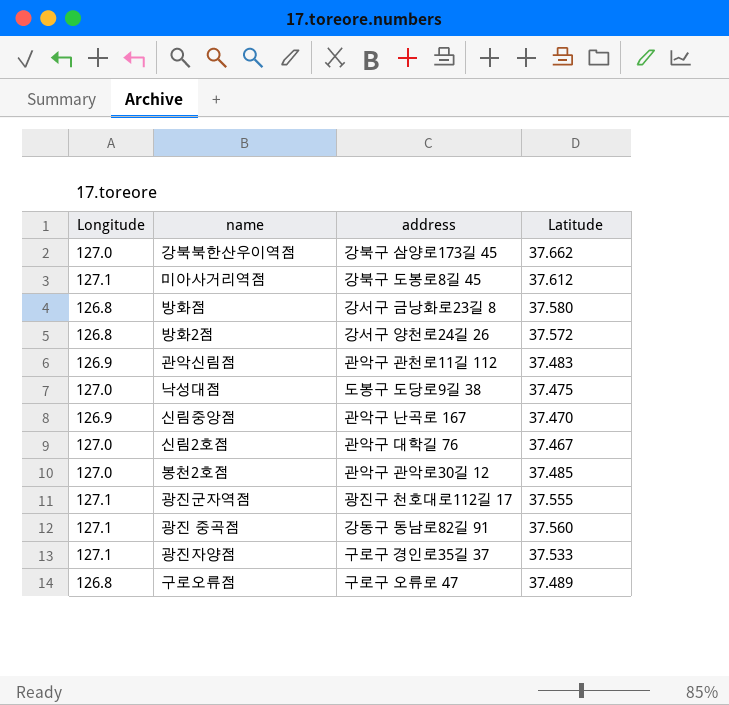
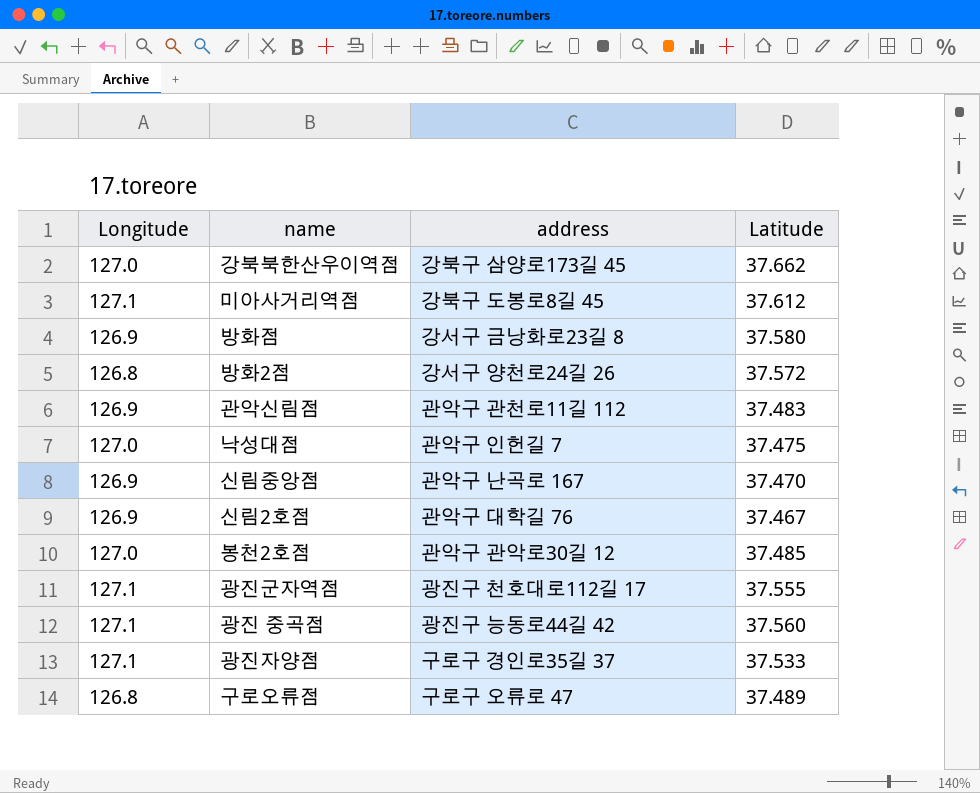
방화점 | Longitude: 126.8 -> 126.9
낙성대점 | address: 도봉구 도당로9길 38 -> 관악구 인헌길 7
신림2호점 | Longitude: 127.0 -> 126.9
광진 중곡점 | address: 강동구 동남로82길 91 -> 광진구 능동로44길 42

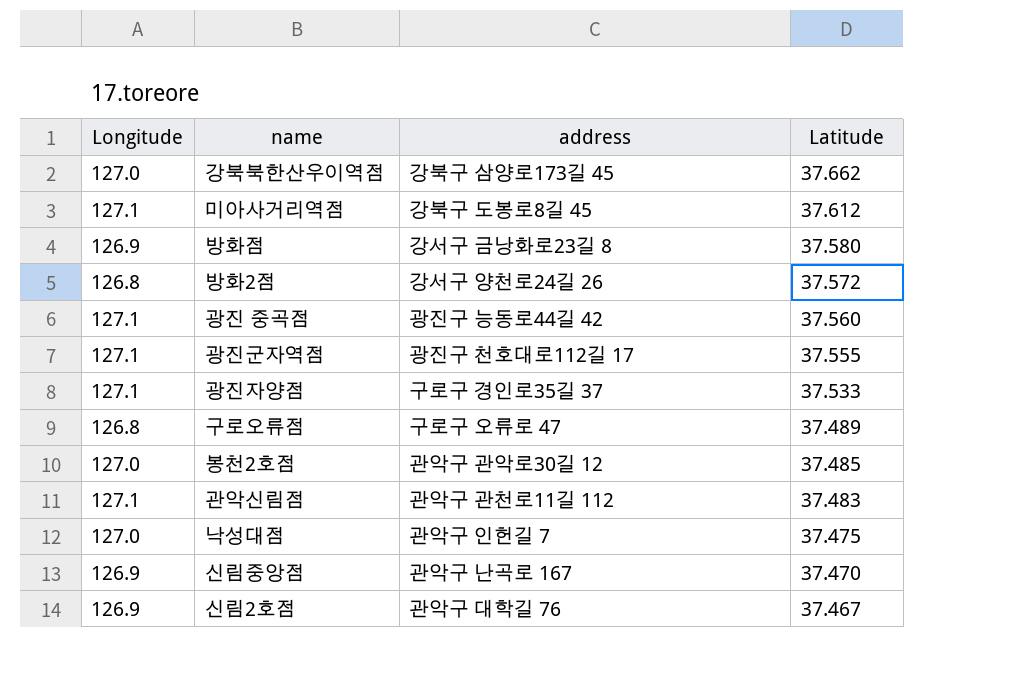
row order: none -> Latitude descending
관악신림점 | Longitude: 126.9 -> 127.1

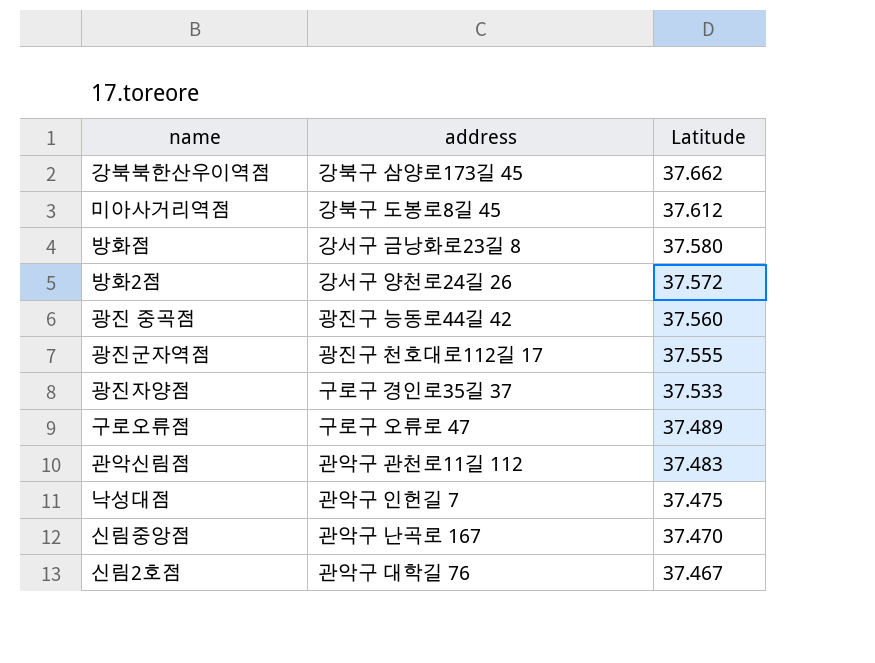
column Longitude | position: 1 -> none
row 봉천2호점: 127.0 | 관악구 관악로30길 12 | 37.485 -> none

